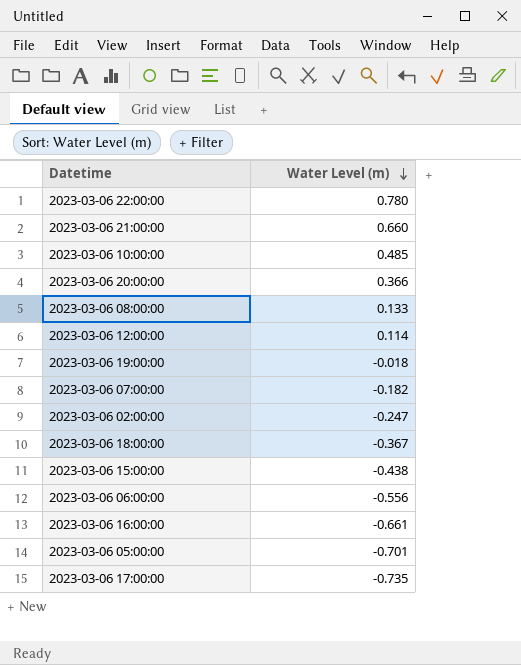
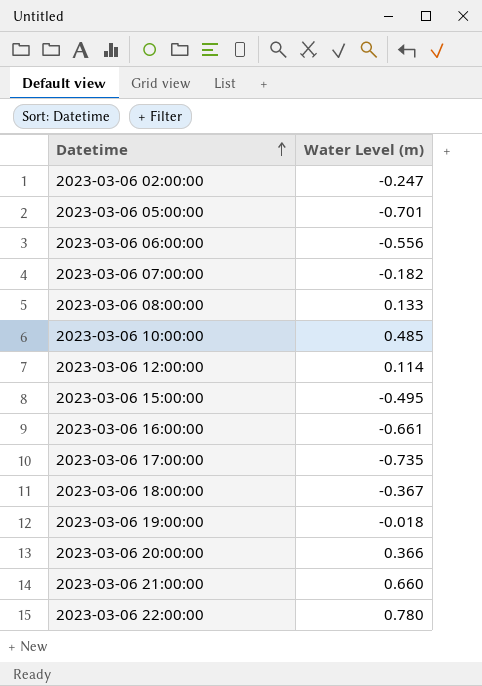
row order: Water Level (m) descending -> Datetime ascending
2023-03-06 15:00:00 | Water Level (m): -0.438 -> -0.495

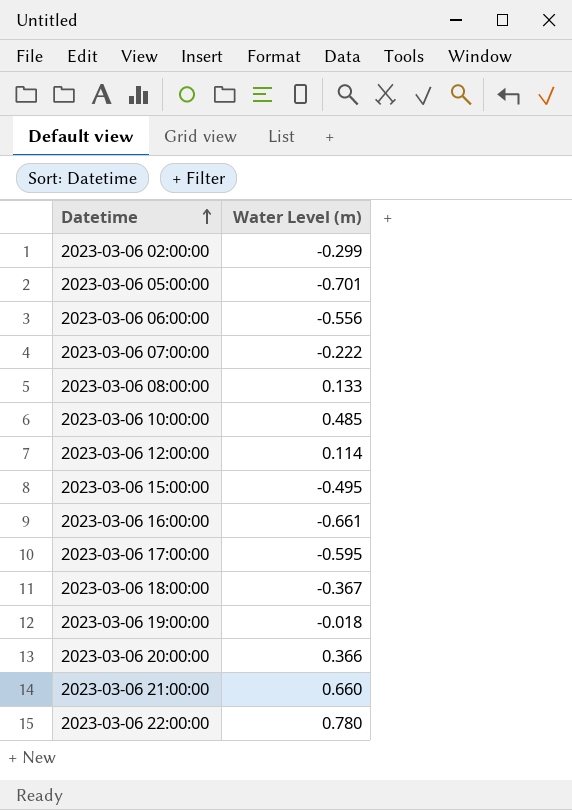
2023-03-06 02:00:00 | Water Level (m): -0.247 -> -0.299
2023-03-06 07:00:00 | Water Level (m): -0.182 -> -0.222
2023-03-06 17:00:00 | Water Level (m): -0.735 -> -0.595

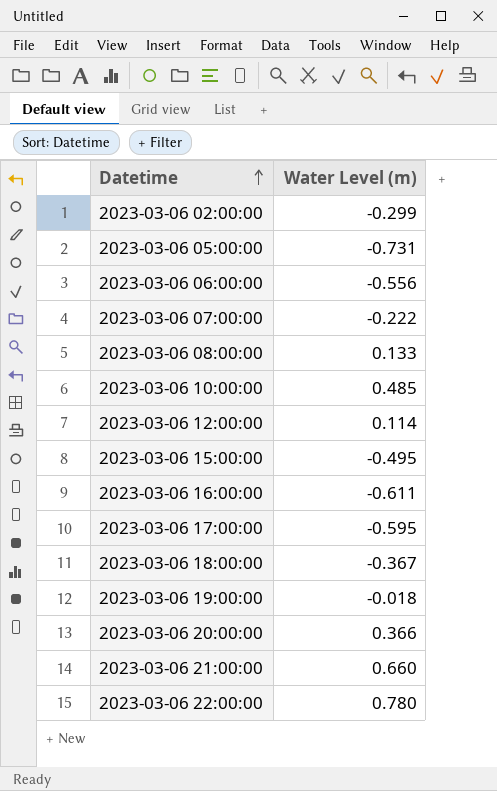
2023-03-06 05:00:00 | Water Level (m): -0.701 -> -0.731
2023-03-06 16:00:00 | Water Level (m): -0.661 -> -0.611

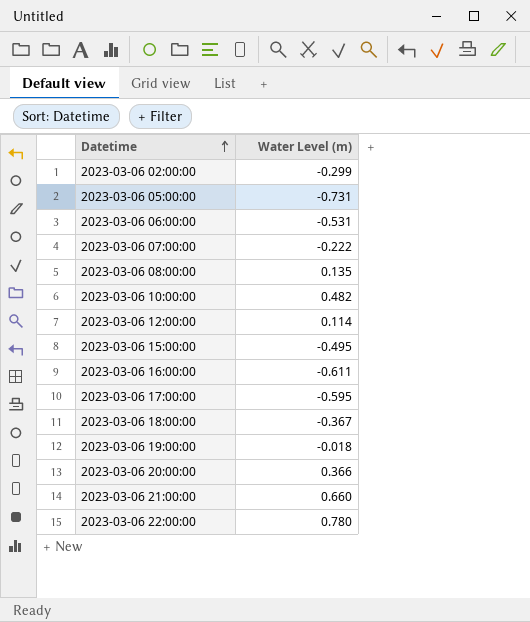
2023-03-06 06:00:00 | Water Level (m): -0.556 -> -0.531
2023-03-06 08:00:00 | Water Level (m): 0.133 -> 0.135
2023-03-06 10:00:00 | Water Level (m): 0.485 -> 0.482

